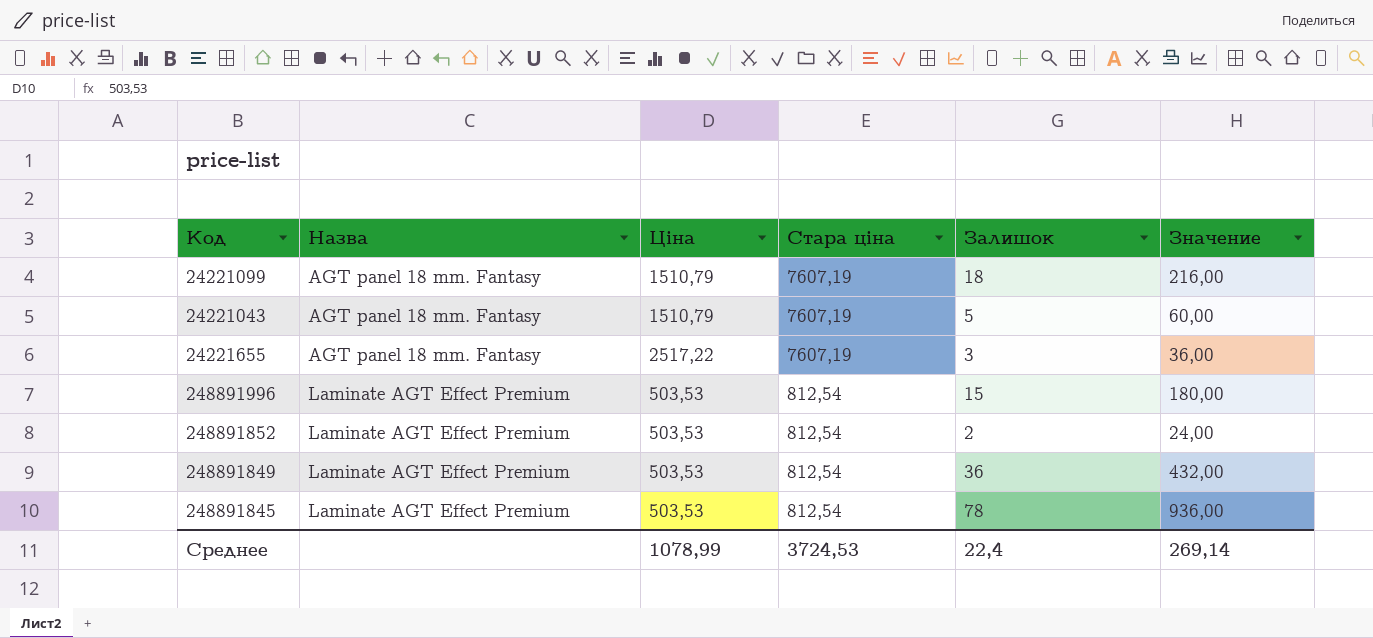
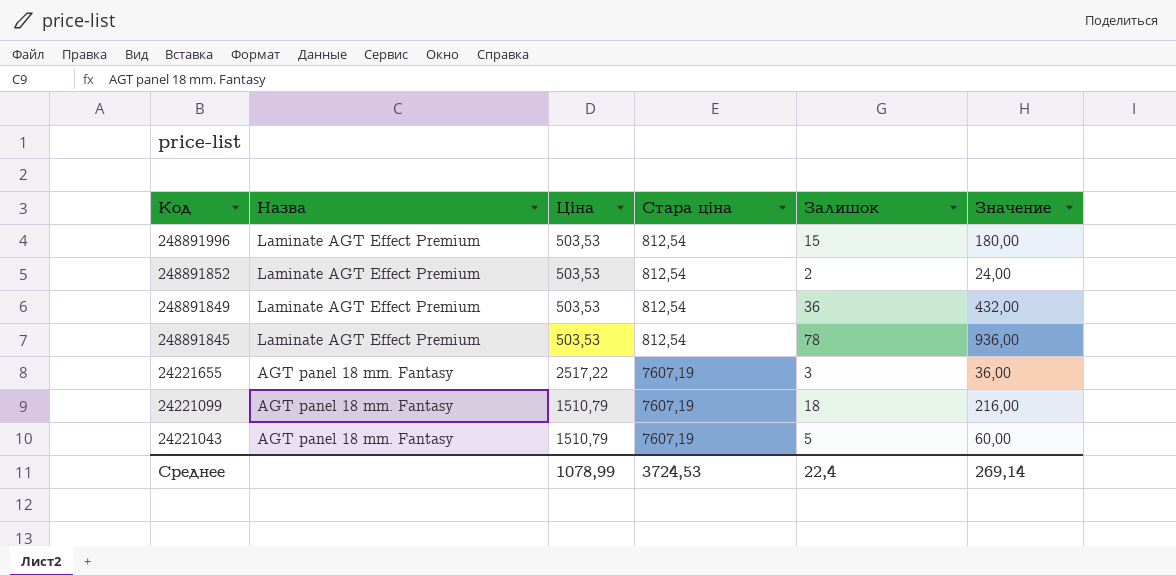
row order: Назва ascending -> Код descending

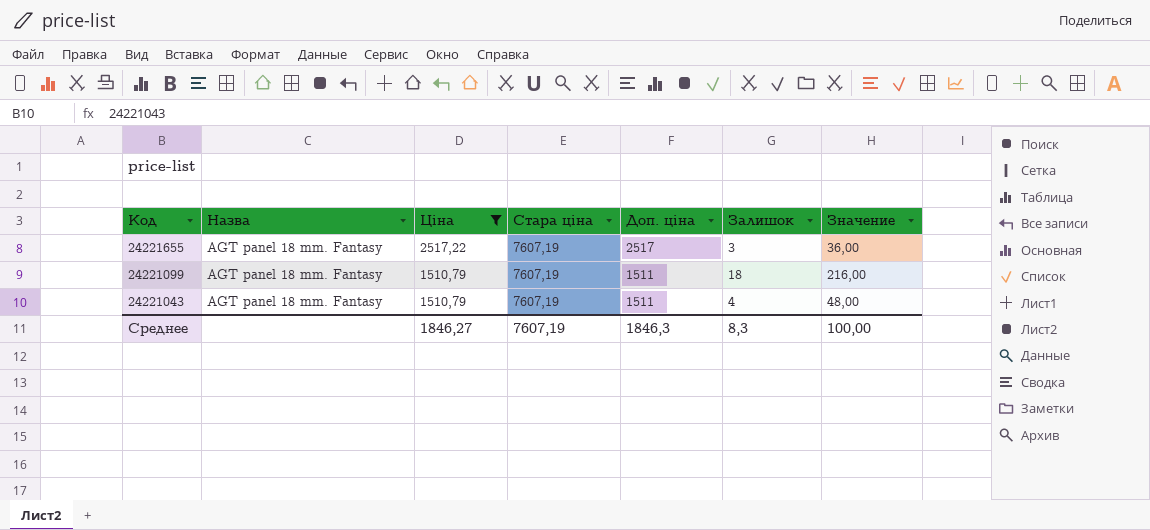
filter: none -> Ціна != 503,53
column Доп. ціна | position: none -> 5
24221043 | Залишок: 5 -> 4
24221043 | Значение: 60,00 -> 48,00
Среднее | Ціна: 1078,99 -> 1846,27
Среднее | Стара ціна: 3724,53 -> 7607,19
Среднее | Залишок: 22,4 -> 8,3
Среднее | Значение: 269,14 -> 100,00

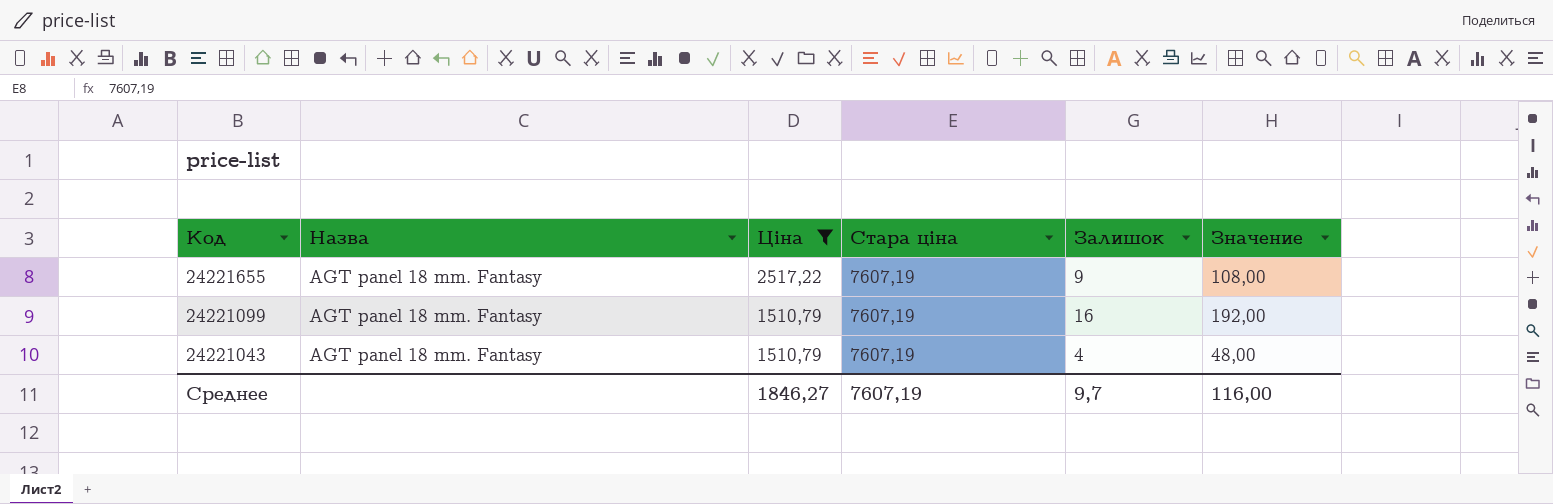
column Доп. ціна | position: 5 -> none
24221655 | Залишок: 3 -> 9
24221655 | Значение: 36,00 -> 108,00
24221099 | Залишок: 18 -> 16
24221099 | Значение: 216,00 -> 192,00
Среднее | Залишок: 8,3 -> 9,7
Среднее | Значение: 100,00 -> 116,00

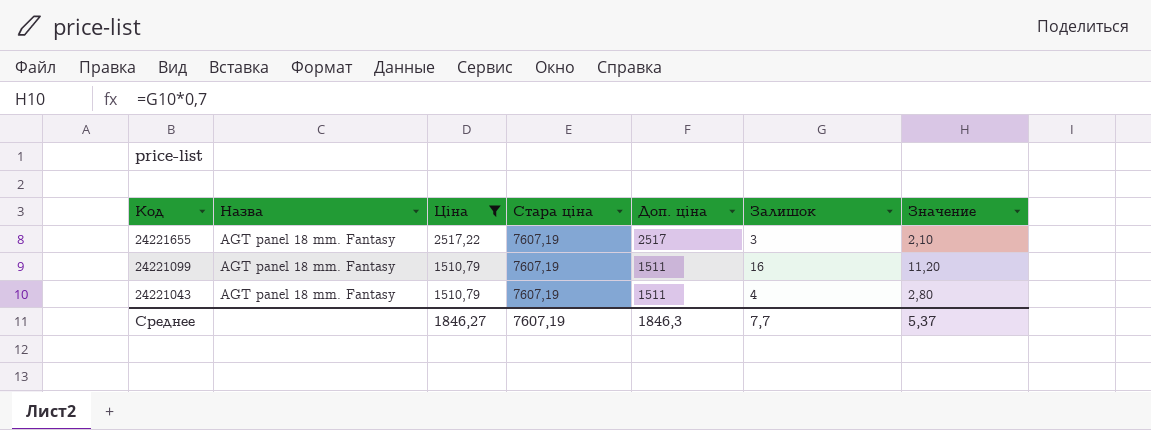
column Доп. ціна | position: none -> 5
column Значение | formula: [Залишок] * 12 -> [Залишок] * 0,7
24221655 | Залишок: 9 -> 3
Среднее | Залишок: 9,7 -> 7,7
Среднее | Значение: 116,00 -> 5,37

